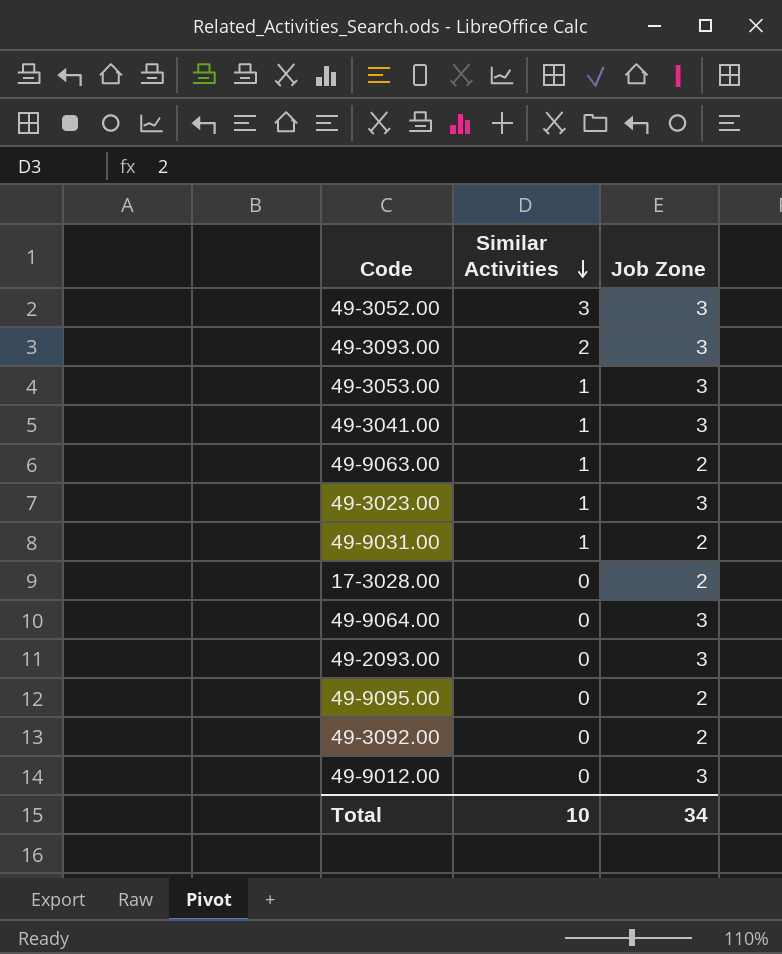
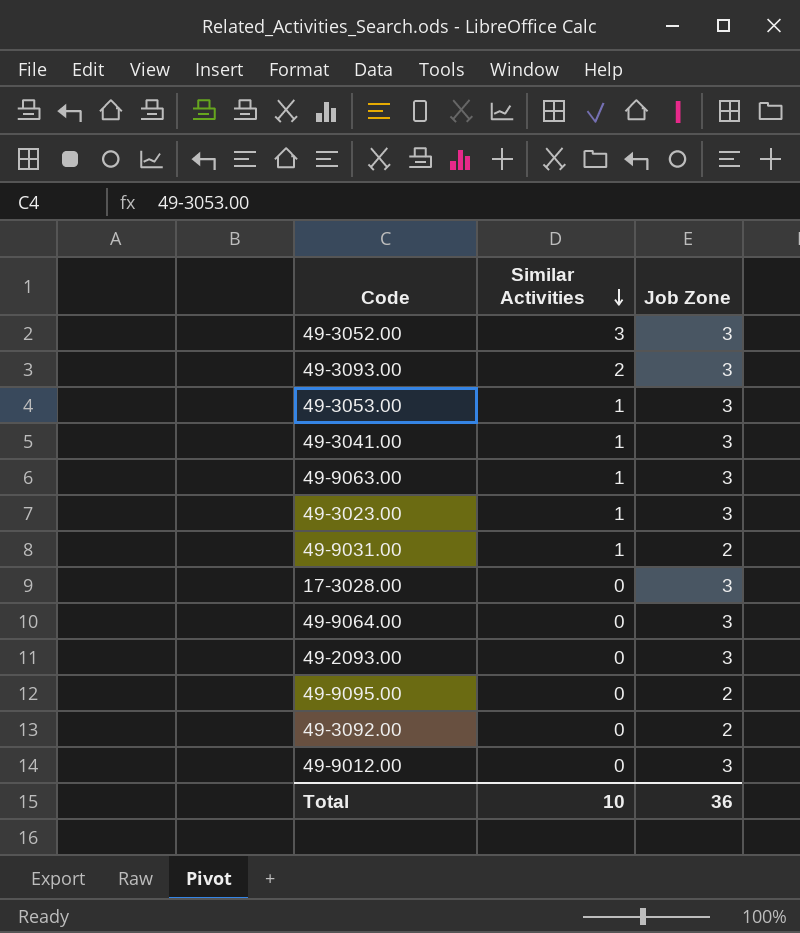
49-9063.00 | Job Zone: 2 -> 3
17-3028.00 | Job Zone: 2 -> 3
Total | Job Zone: 34 -> 36

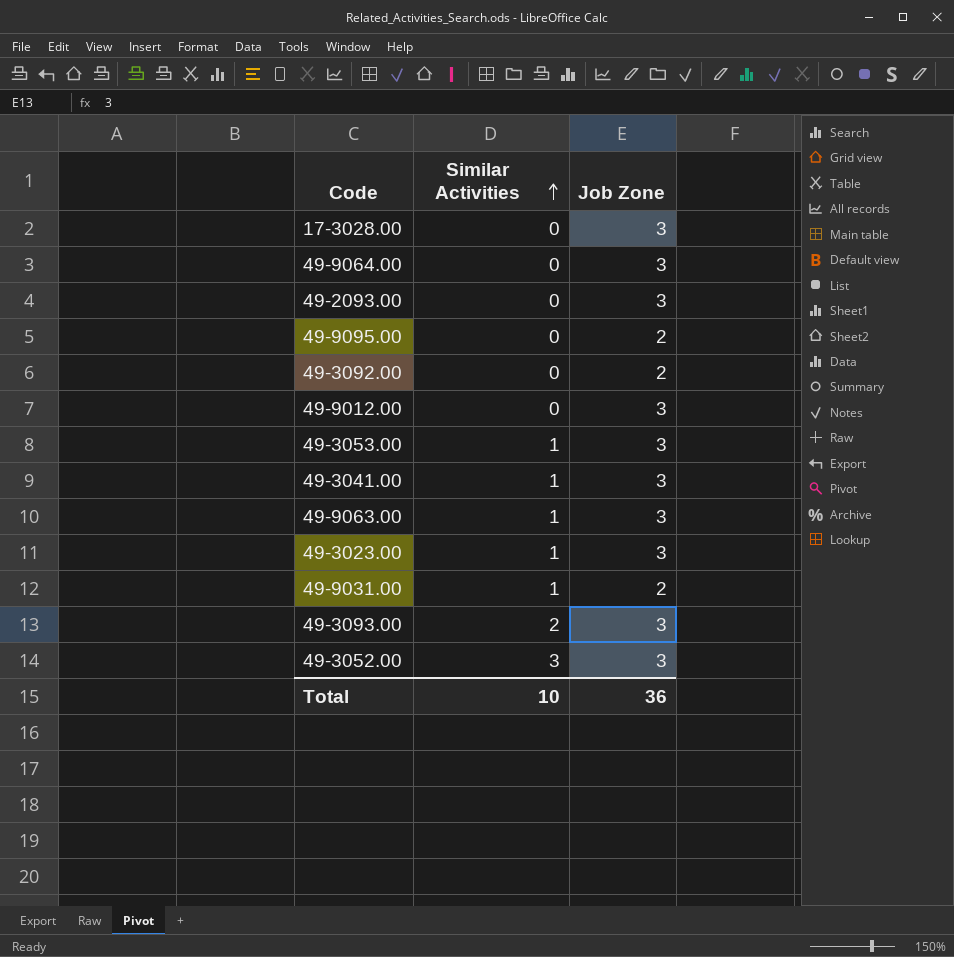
row order: Similar Activities descending -> Similar Activities ascending

